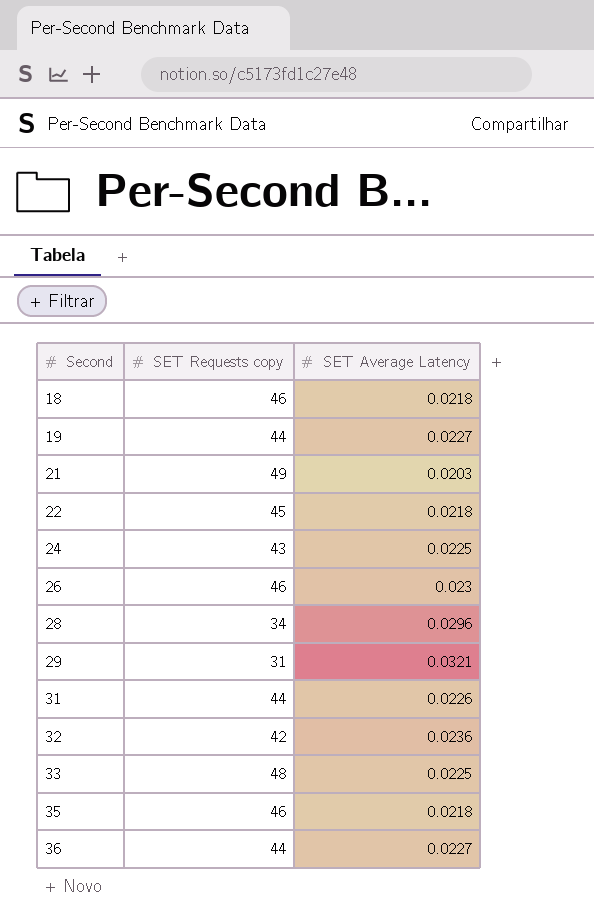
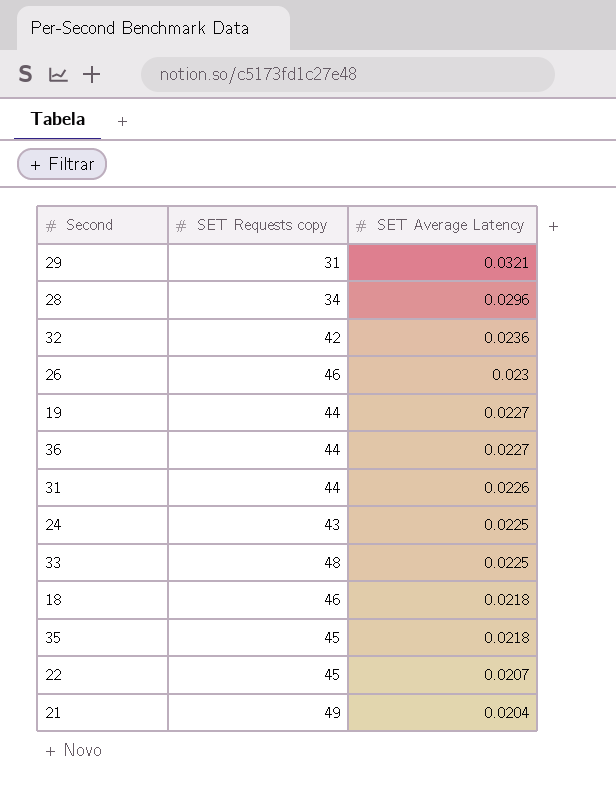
row order: Second ascending -> SET Average Latency descending
35 | SET Requests copy: 46 -> 45
22 | SET Average Latency: 0.0218 -> 0.0207
21 | SET Average Latency: 0.0203 -> 0.0204

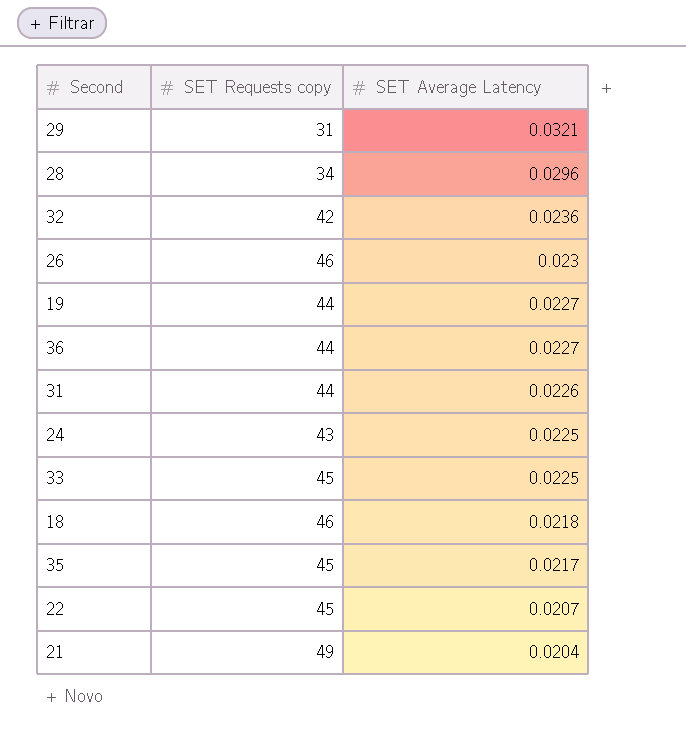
33 | SET Requests copy: 48 -> 45
35 | SET Average Latency: 0.0218 -> 0.0217

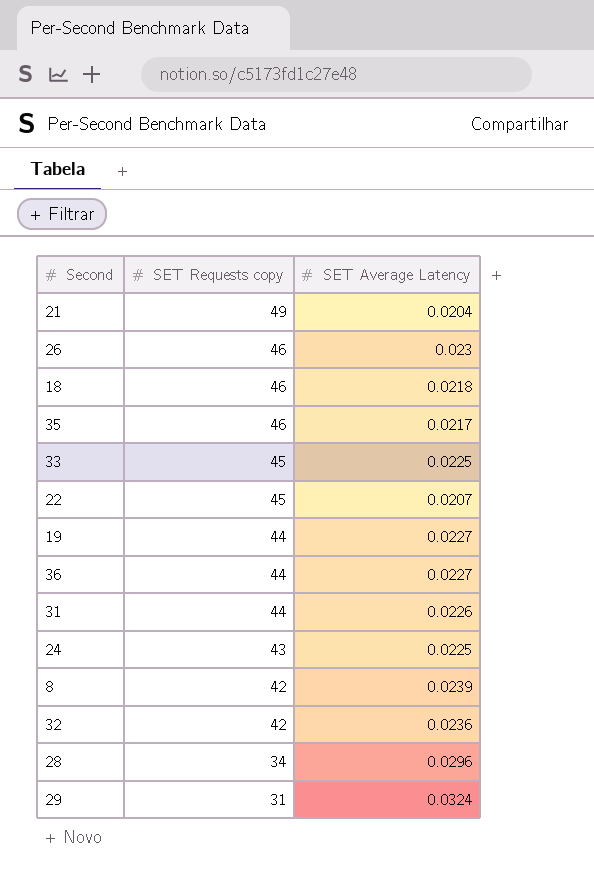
row order: SET Average Latency descending -> SET Requests copy descending
35 | SET Requests copy: 45 -> 46
row 8: none -> 42 | 0.0239
29 | SET Average Latency: 0.0321 -> 0.0324

